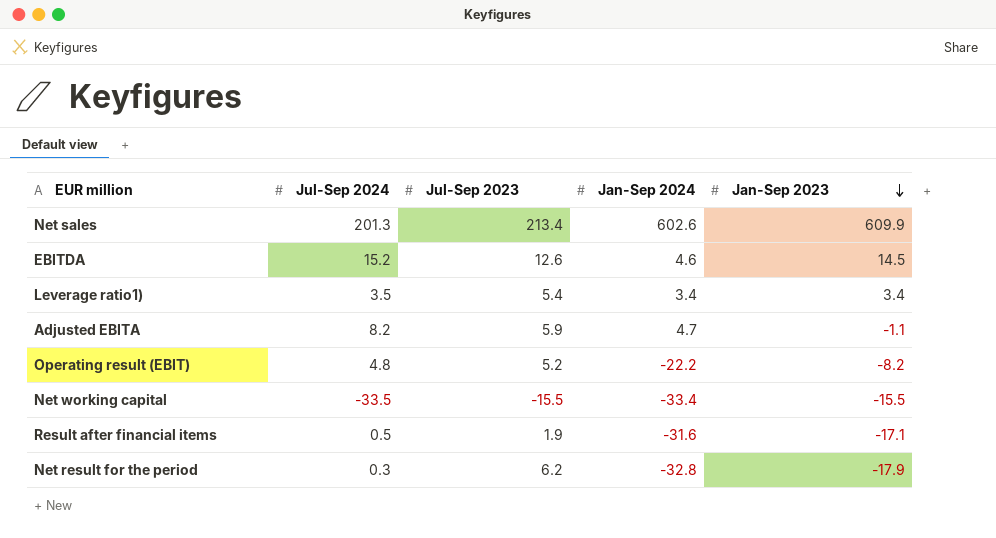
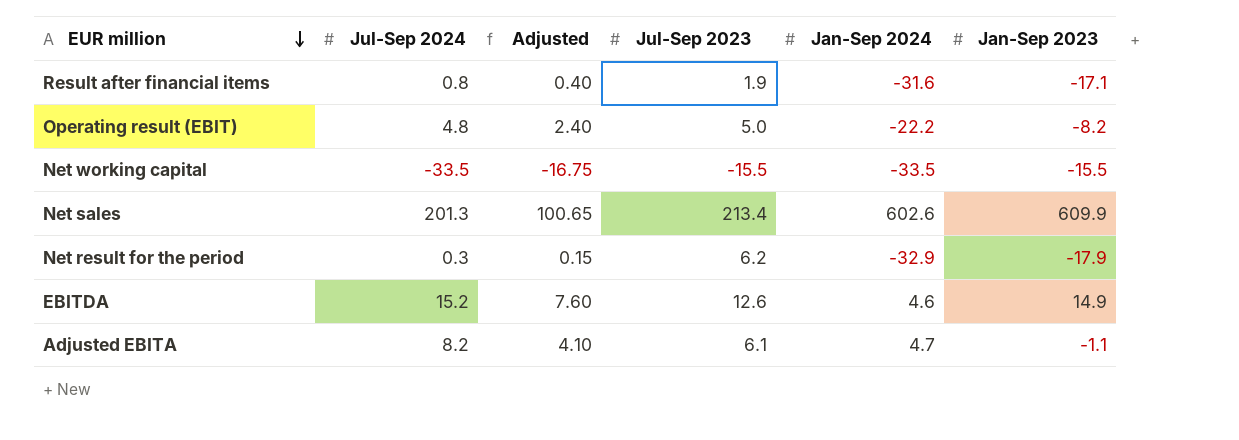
row order: Jan-Sep 2023 descending -> EUR million descending
column Adjusted | formula: none -> [Jul-Sep 2024] * 0.5
row Leverage ratio1): 3.5 | 5.4 | 3.4 | 3.4 -> none
Result after financial items | Jul-Sep 2024: 0.5 -> 0.8
Operating result (EBIT) | Jul-Sep 2023: 5.2 -> 5.0
Net working capital | Jan-Sep 2024: -33.4 -> -33.5
Net result for the period | Jan-Sep 2024: -32.8 -> -32.9
EBITDA | Jan-Sep 2023: 14.5 -> 14.9
Adjusted EBITA | Jul-Sep 2023: 5.9 -> 6.1

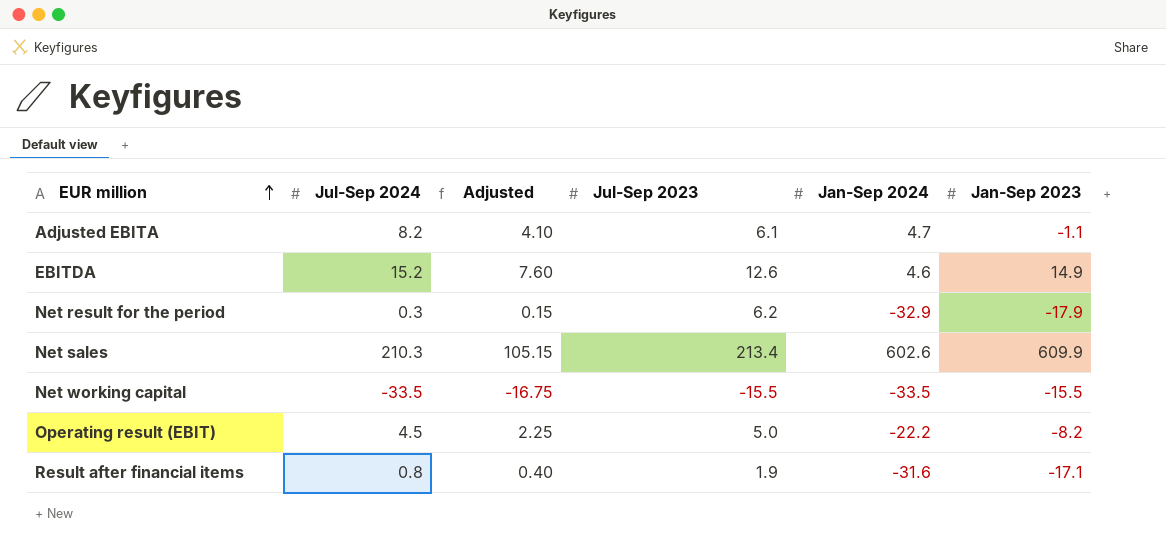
row order: EUR million descending -> EUR million ascending
Net sales | Jul-Sep 2024: 201.3 -> 210.3
Net sales | Adjusted: 100.65 -> 105.15
Operating result (EBIT) | Jul-Sep 2024: 4.8 -> 4.5
Operating result (EBIT) | Adjusted: 2.40 -> 2.25

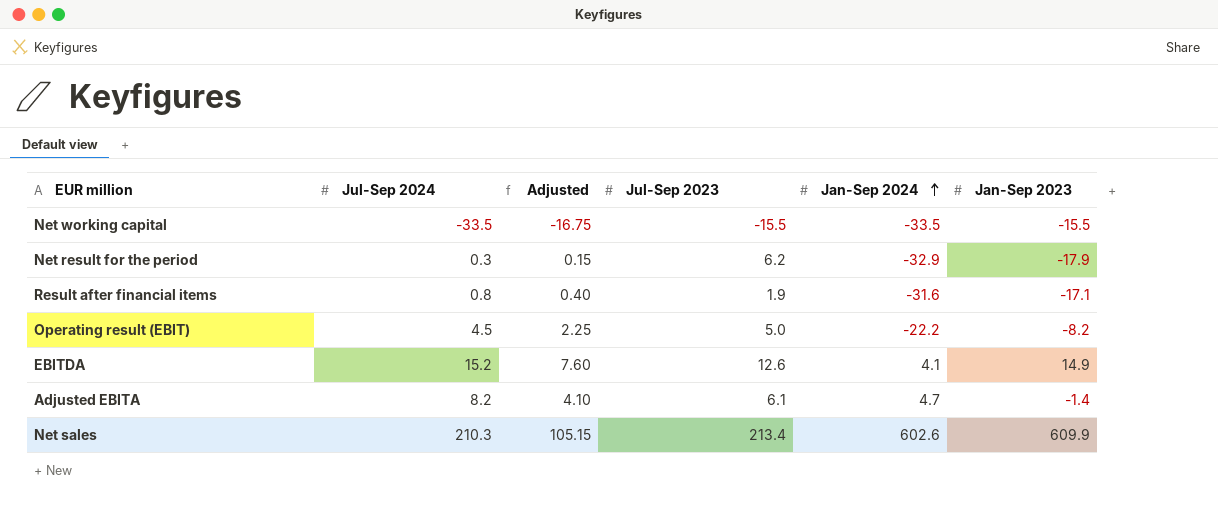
row order: EUR million ascending -> Jan-Sep 2024 ascending
EBITDA | Jan-Sep 2024: 4.6 -> 4.1
Adjusted EBITA | Jan-Sep 2023: -1.1 -> -1.4

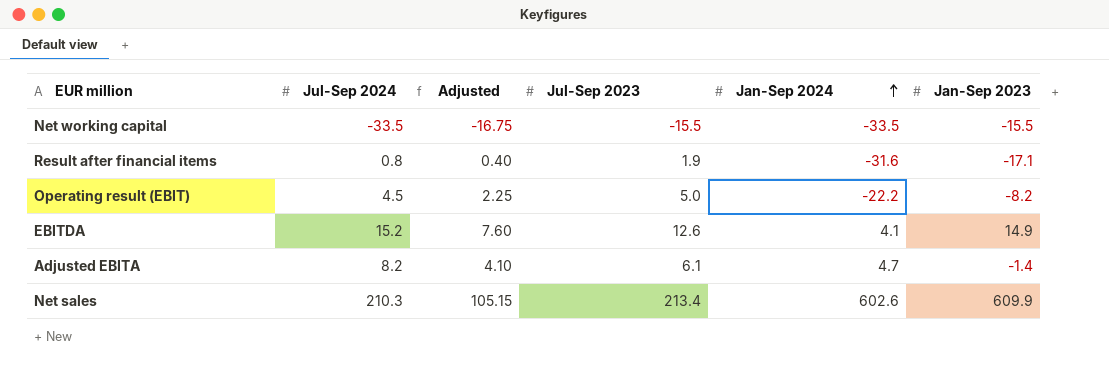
row Net result for the period: 0.3 | 0.15 | 6.2 | -32.9 | -17.9 -> none

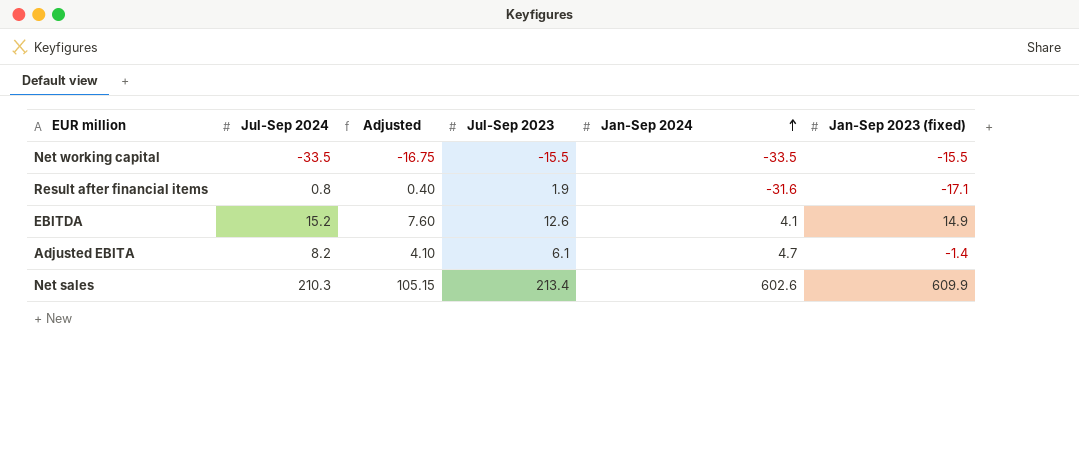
column name: Jan-Sep 2023 -> Jan-Sep 2023 (fixed)
row Operating result (EBIT): 4.5 | 2.25 | 5.0 | -22.2 | -8.2 -> none

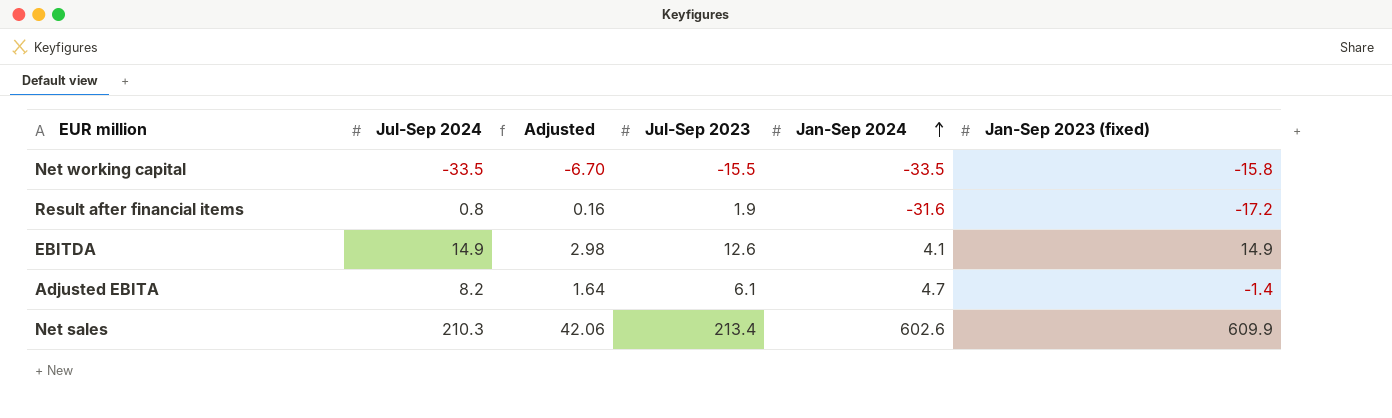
column Adjusted | formula: [Jul-Sep 2024] * 0.5 -> [Jul-Sep 2024] * 0.2
Net working capital | Jan-Sep 2023 (fixed): -15.5 -> -15.8
Result after financial items | Jan-Sep 2023 (fixed): -17.1 -> -17.2
EBITDA | Jul-Sep 2024: 15.2 -> 14.9

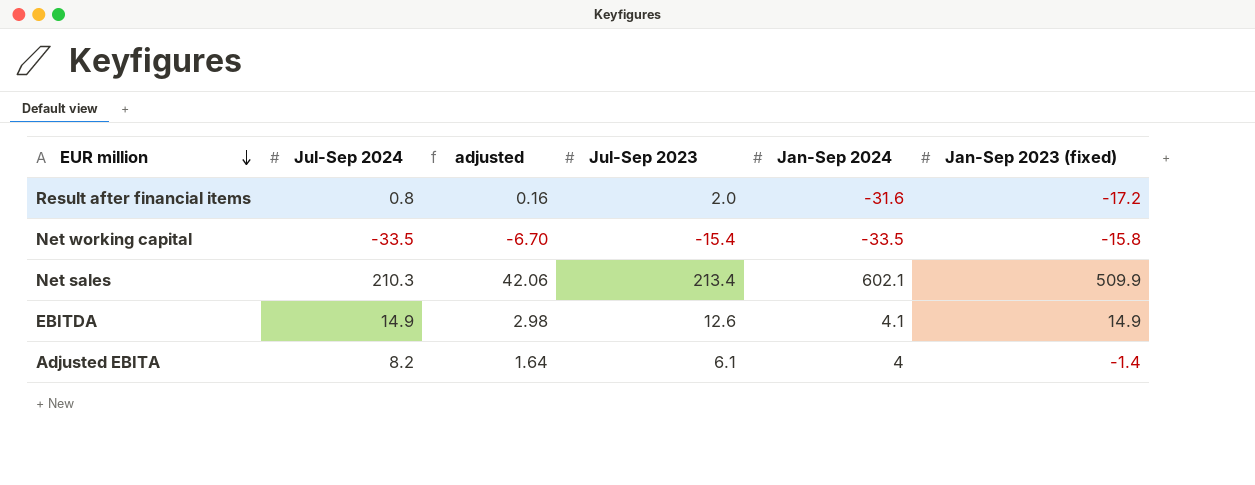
row order: Jan-Sep 2024 ascending -> EUR million descending
column name: Adjusted -> adjusted
Result after financial items | Jul-Sep 2023: 1.9 -> 2.0
Net working capital | Jul-Sep 2023: -15.5 -> -15.4
Net sales | Jan-Sep 2024: 602.6 -> 602.1
Net sales | Jan-Sep 2023 (fixed): 609.9 -> 509.9
Adjusted EBITA | Jan-Sep 2024: 4.7 -> 4

